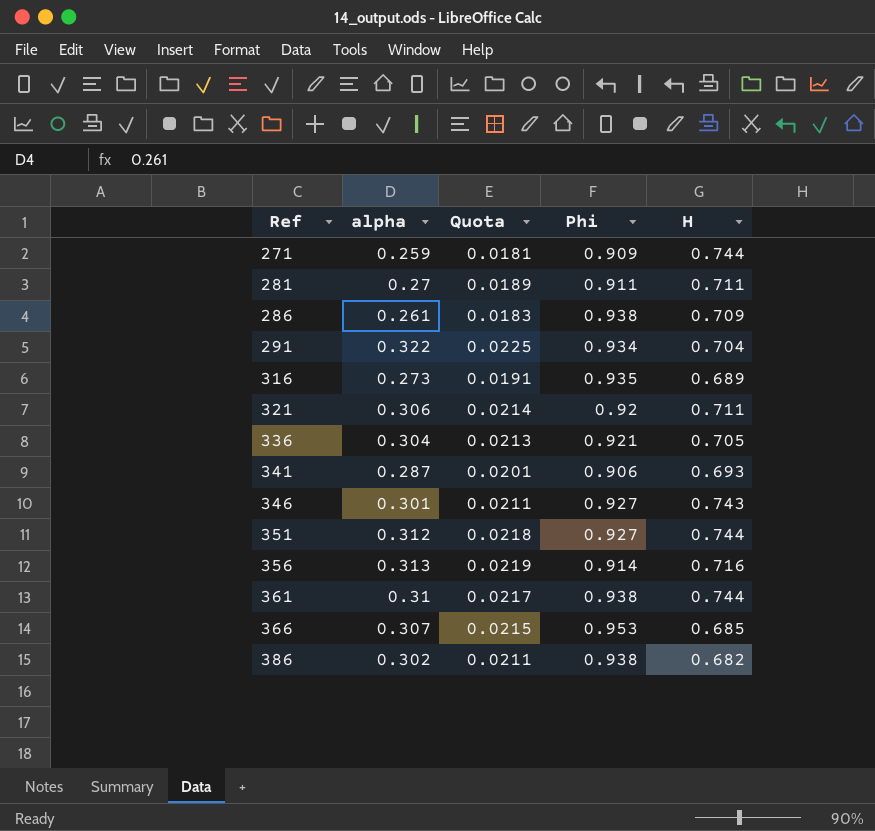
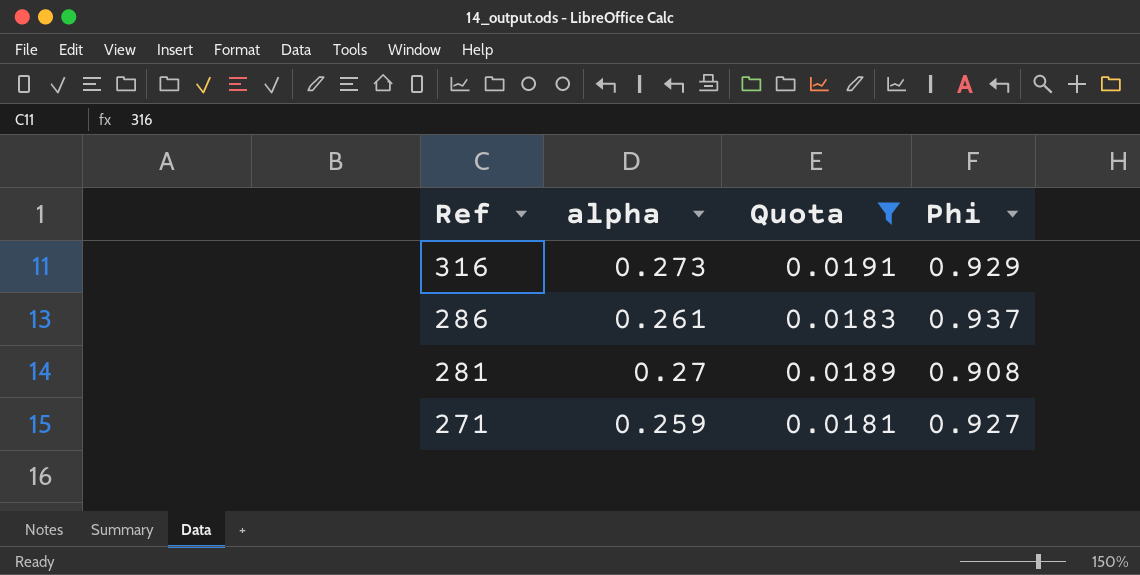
filter: none -> Quota <= 0.0191
row order: Ref ascending -> Ref descending
column H | position: 5 -> none
316 | Phi: 0.935 -> 0.929
286 | Phi: 0.938 -> 0.937
281 | Phi: 0.911 -> 0.908
271 | Phi: 0.909 -> 0.927

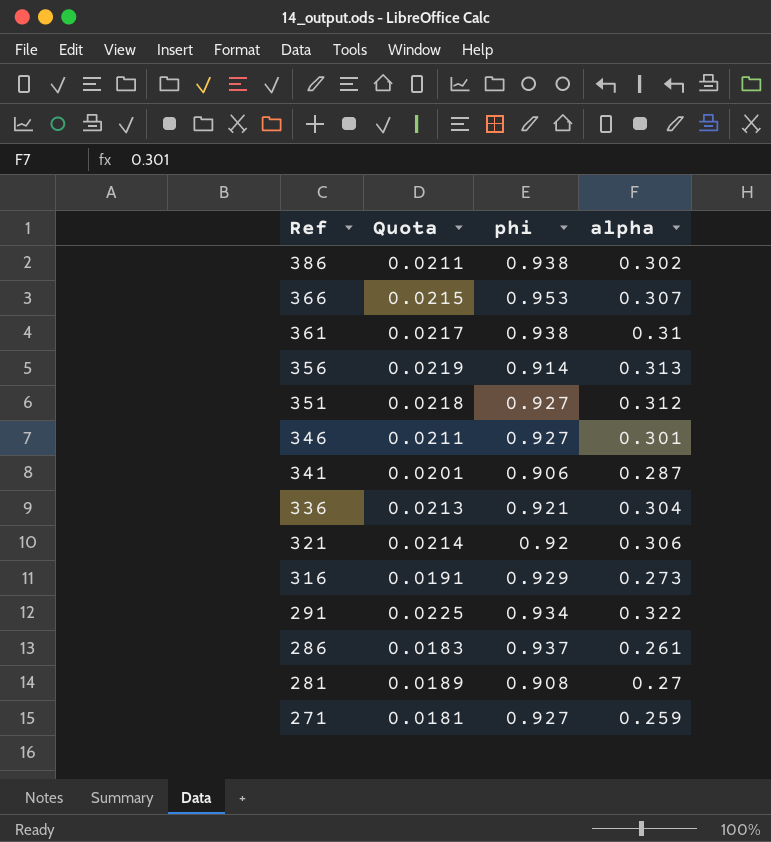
filter: Quota <= 0.0191 -> none
column name: Phi -> phi
column alpha | position: 2 -> 4

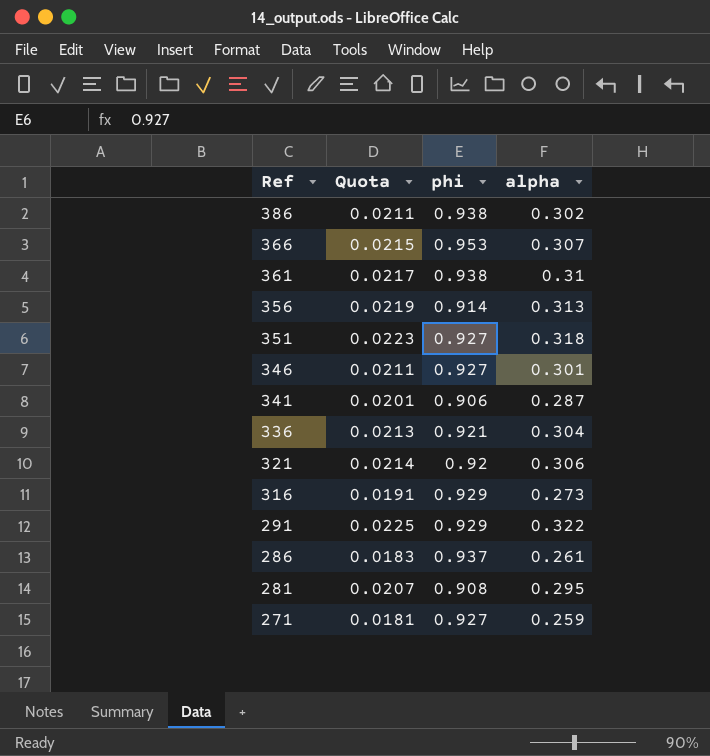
351 | Quota: 0.0218 -> 0.0223
351 | alpha: 0.312 -> 0.318
291 | phi: 0.934 -> 0.929
281 | Quota: 0.0189 -> 0.0207
281 | alpha: 0.27 -> 0.295

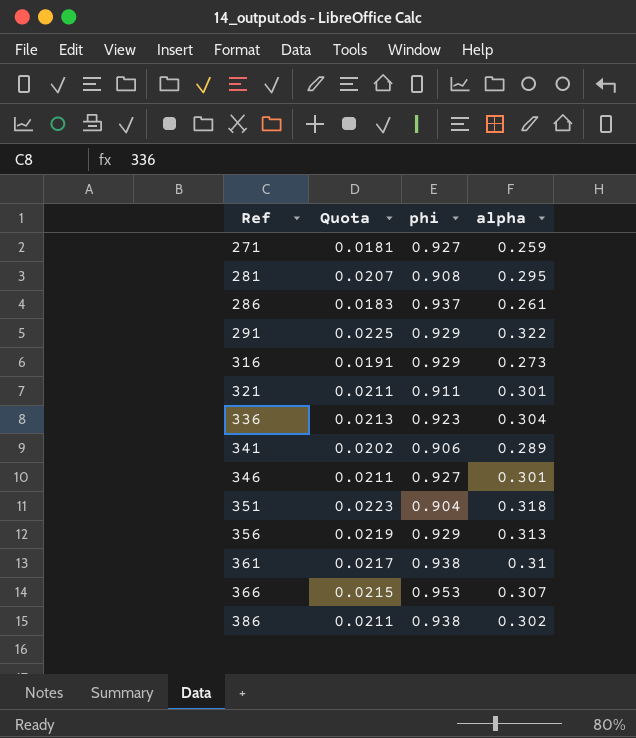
row order: Ref descending -> Ref ascending
321 | Quota: 0.0214 -> 0.0211
321 | phi: 0.92 -> 0.911
321 | alpha: 0.306 -> 0.301
336 | phi: 0.921 -> 0.923
341 | Quota: 0.0201 -> 0.0202
341 | alpha: 0.287 -> 0.289
351 | phi: 0.927 -> 0.904
356 | phi: 0.914 -> 0.929

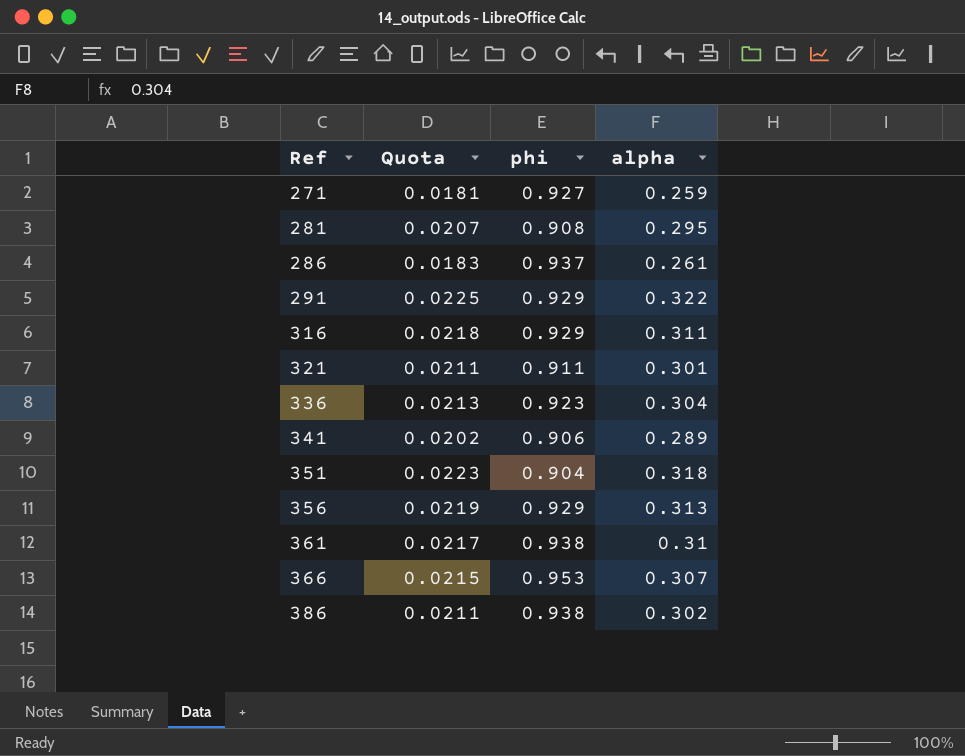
row 346: 0.0211 | 0.927 | 0.301 -> none
316 | Quota: 0.0191 -> 0.0218
316 | alpha: 0.273 -> 0.311

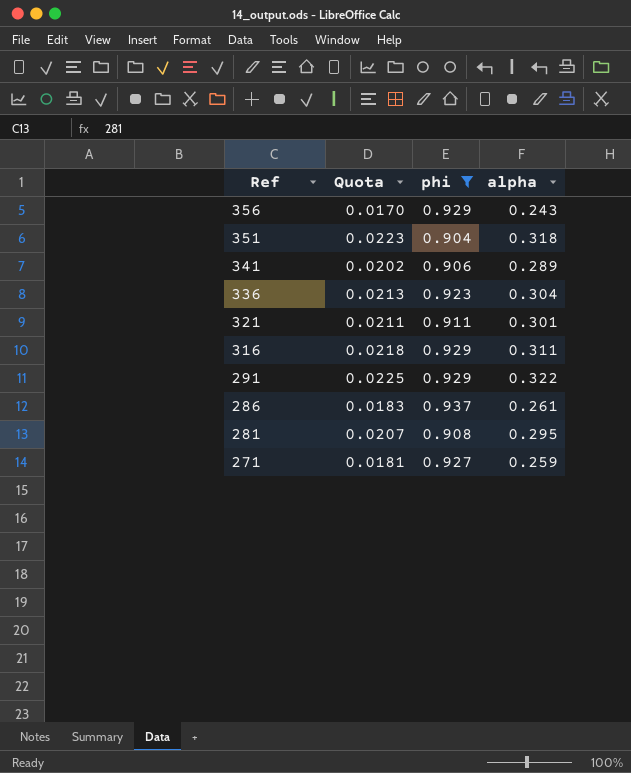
filter: none -> phi <= 0.937
row order: Ref ascending -> Ref descending
356 | Quota: 0.0219 -> 0.0170
356 | alpha: 0.313 -> 0.243

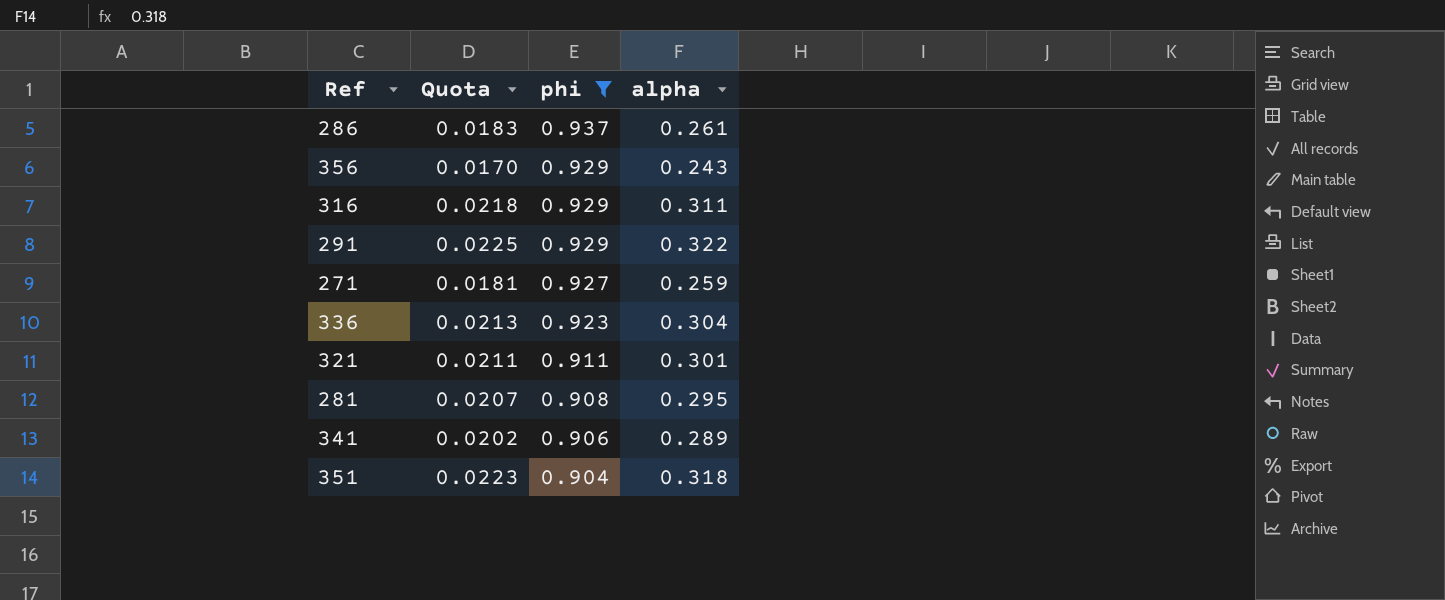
row order: Ref descending -> phi descending

